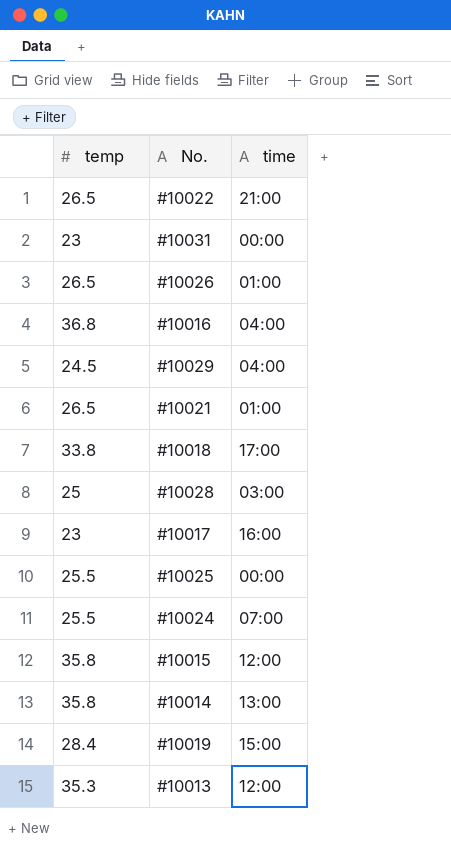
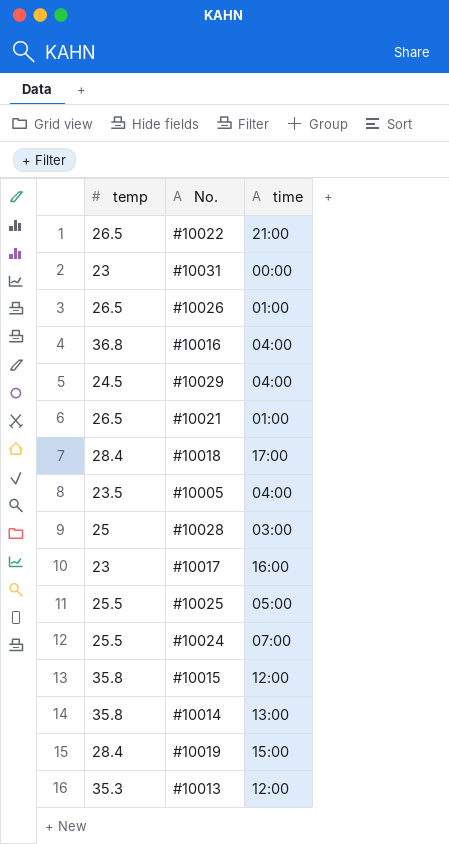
#10018 | temp: 33.8 -> 28.4
row #10005: none -> 23.5 | 04:00
#10025 | time: 00:00 -> 05:00

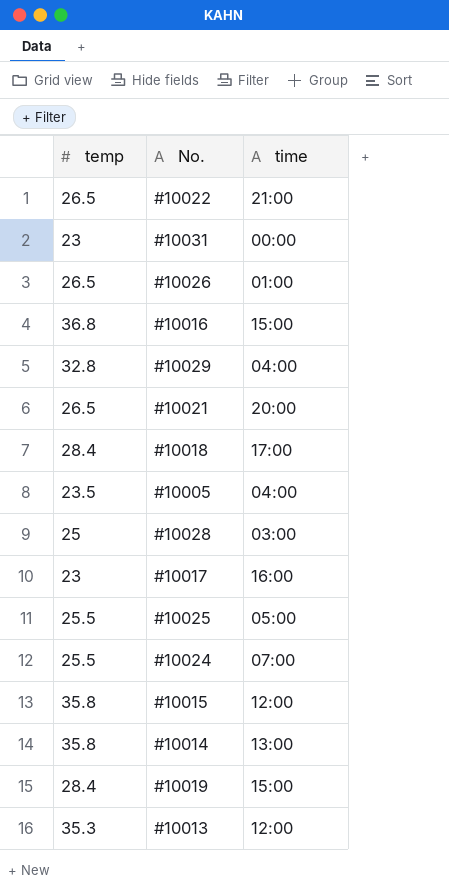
#10016 | time: 04:00 -> 15:00
#10029 | temp: 24.5 -> 32.8
#10021 | time: 01:00 -> 20:00

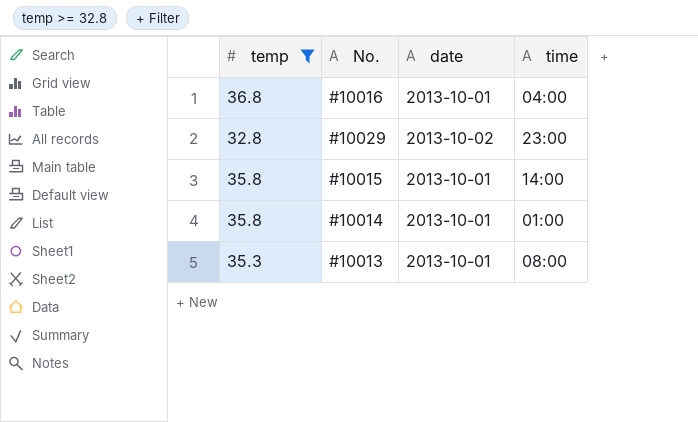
filter: none -> temp >= 32.8
column date | position: none -> 3
#10016 | time: 15:00 -> 04:00
#10029 | time: 04:00 -> 23:00
#10015 | time: 12:00 -> 14:00
#10014 | time: 13:00 -> 01:00
#10013 | time: 12:00 -> 08:00

